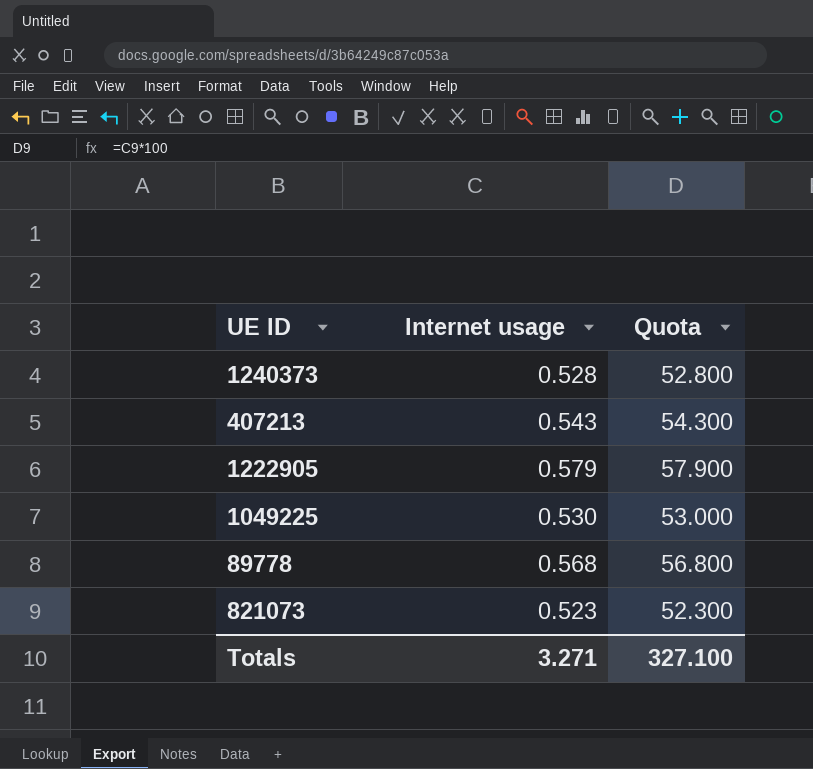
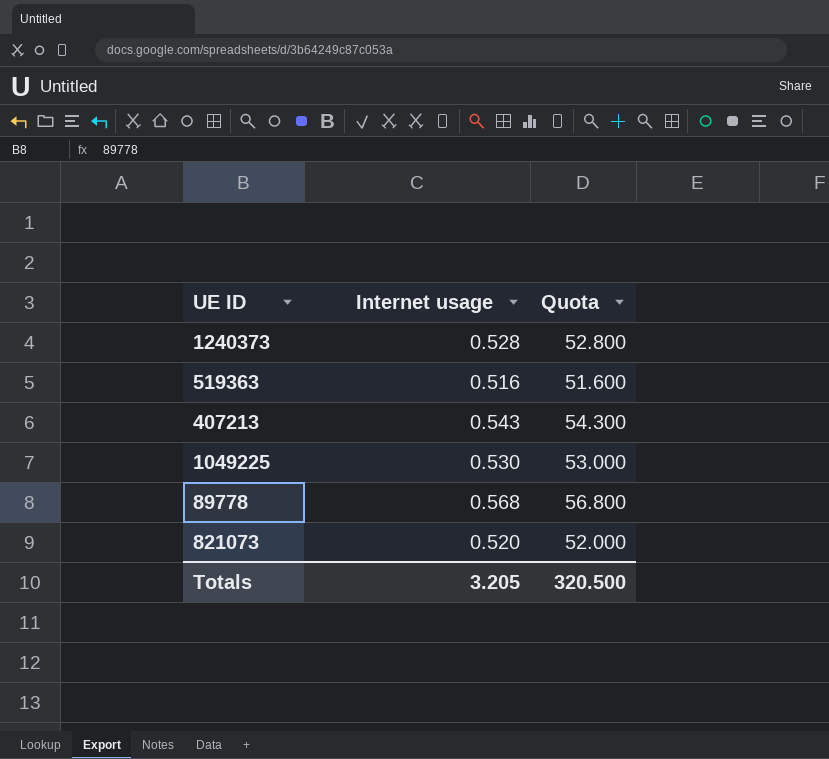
row 1222905: 0.579 | 57.900 -> none
row 519363: none -> 0.516 | 51.600
821073 | Internet usage: 0.523 -> 0.520
821073 | Quota: 52.300 -> 52.000
Totals | Internet usage: 3.271 -> 3.205
Totals | Quota: 327.100 -> 320.500

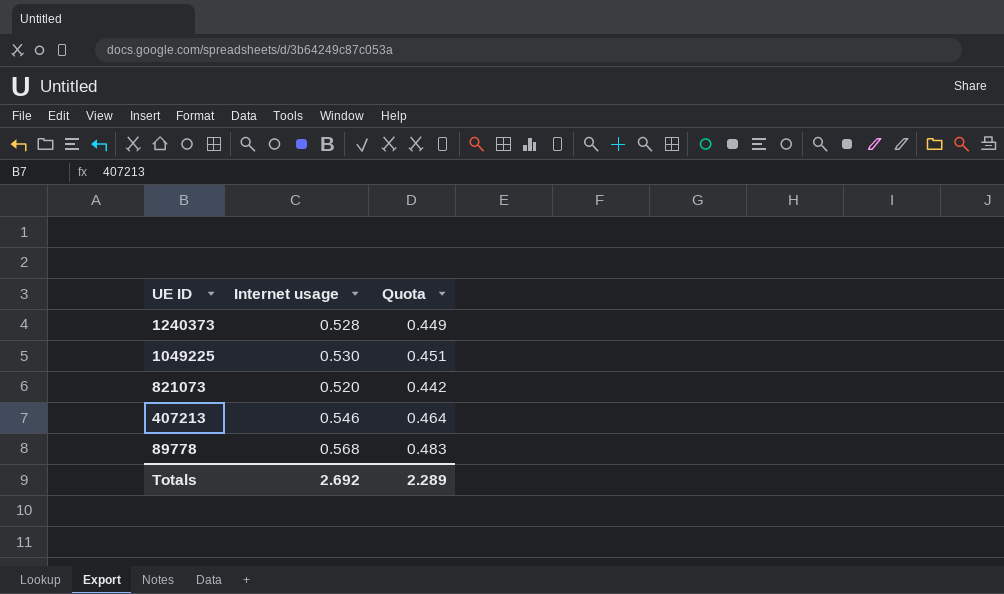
row order: none -> UE ID descending
column Quota | formula: [Internet usage] * 100 -> [Internet usage] * 0.85
row 519363: 0.516 | 51.600 -> none
407213 | Internet usage: 0.543 -> 0.546
Totals | Internet usage: 3.205 -> 2.692
Totals | Quota: 320.500 -> 2.289

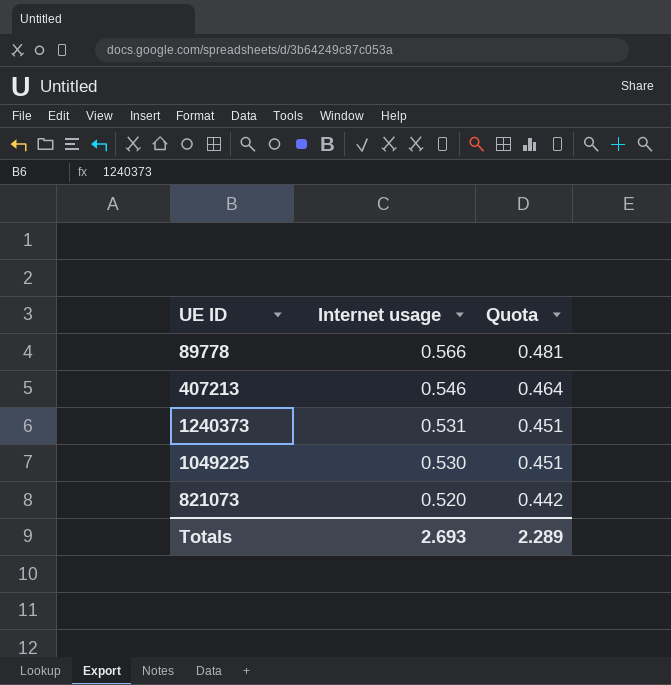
row order: UE ID descending -> Internet usage descending
89778 | Internet usage: 0.568 -> 0.566
89778 | Quota: 0.483 -> 0.481
1240373 | Internet usage: 0.528 -> 0.531
1240373 | Quota: 0.449 -> 0.451
Totals | Internet usage: 2.692 -> 2.693

